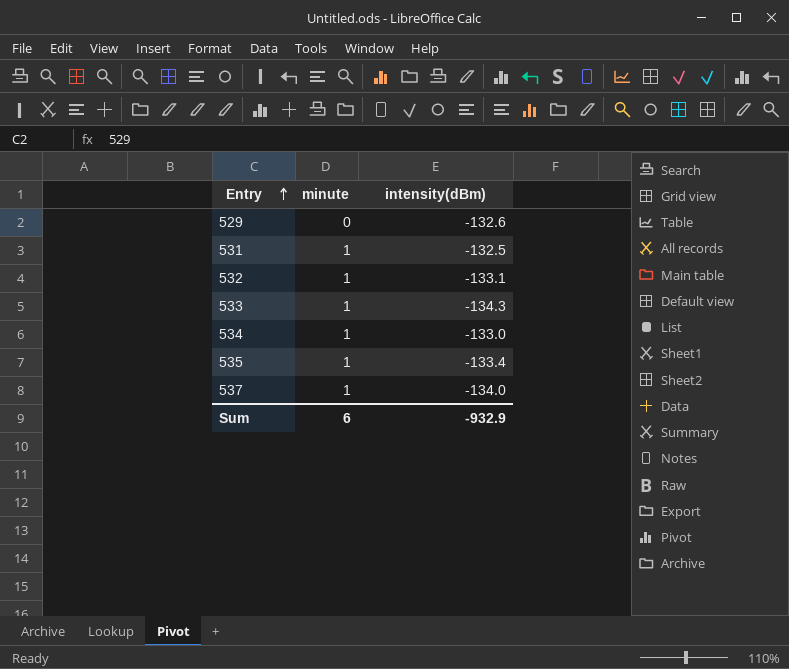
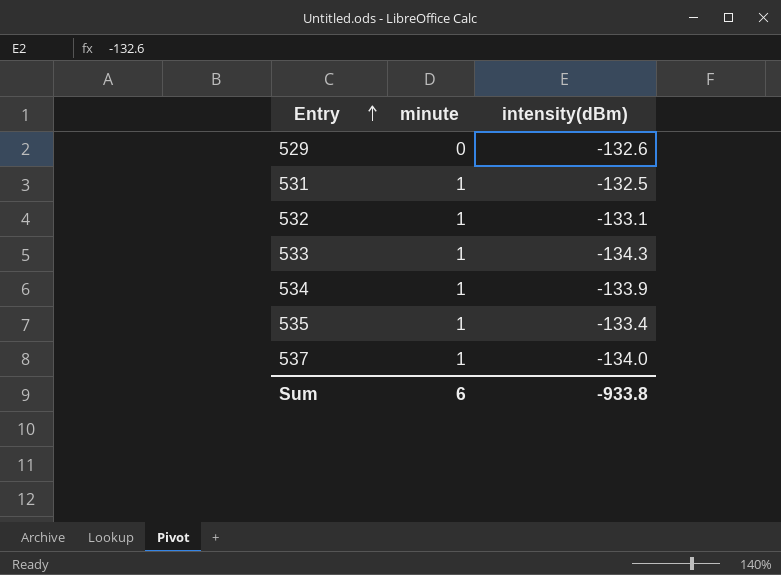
534 | intensity(dBm): -133.0 -> -133.9
Sum | intensity(dBm): -932.9 -> -933.8

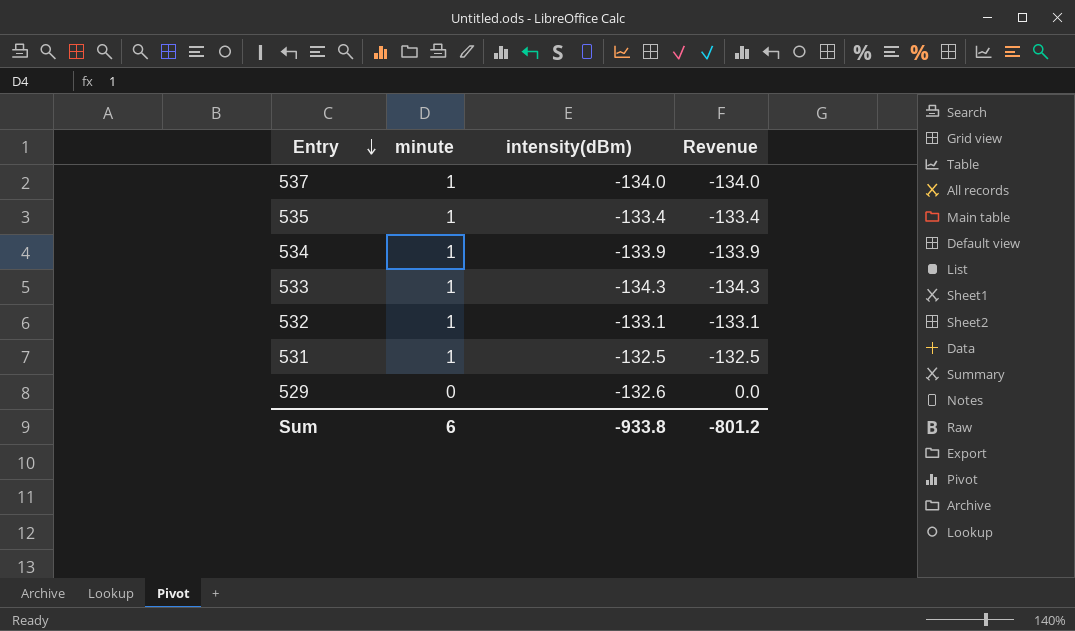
row order: Entry ascending -> Entry descending
column Revenue | formula: none -> [minute] * [intensity(dBm)]

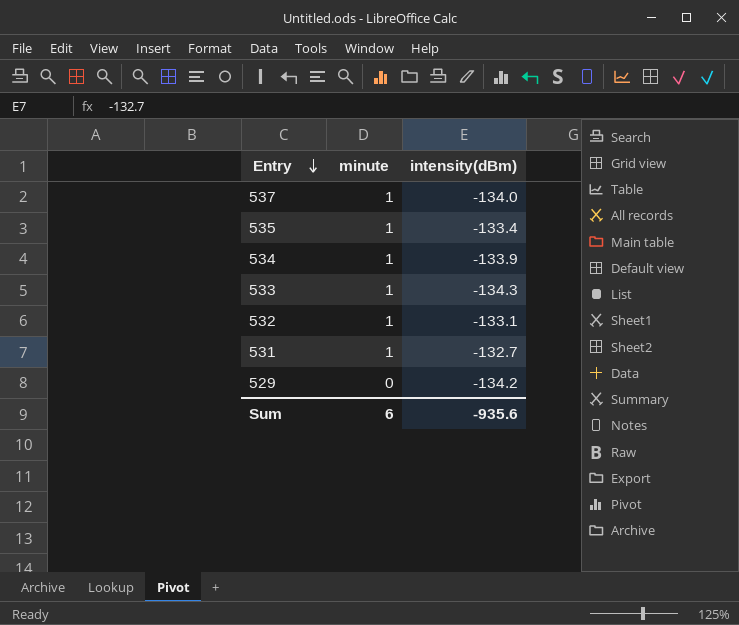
column Revenue | formula: [minute] * [intensity(dBm)] -> none
531 | intensity(dBm): -132.5 -> -132.7
529 | intensity(dBm): -132.6 -> -134.2
Sum | intensity(dBm): -933.8 -> -935.6

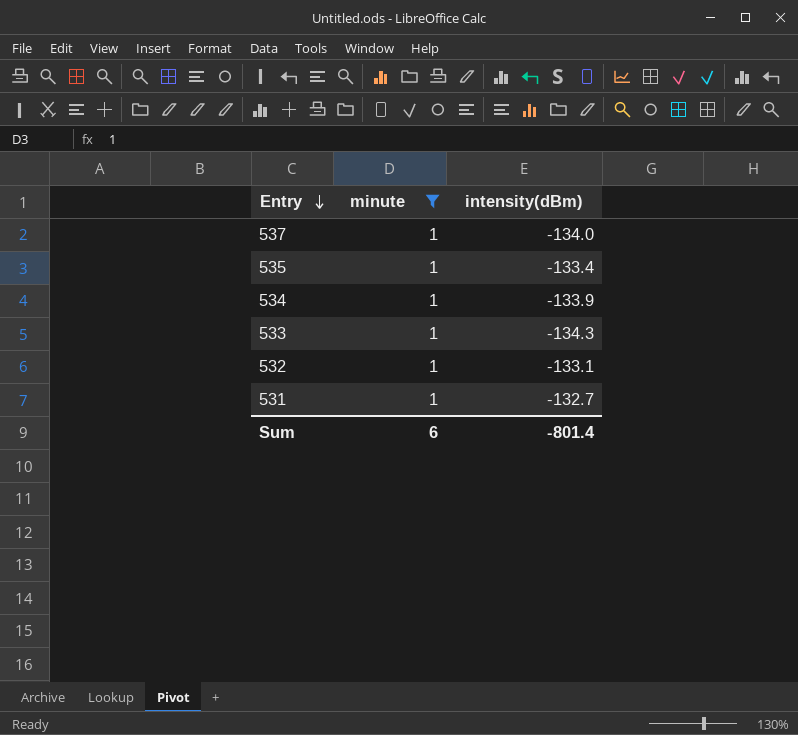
filter: none -> minute = 1
Sum | intensity(dBm): -935.6 -> -801.4

